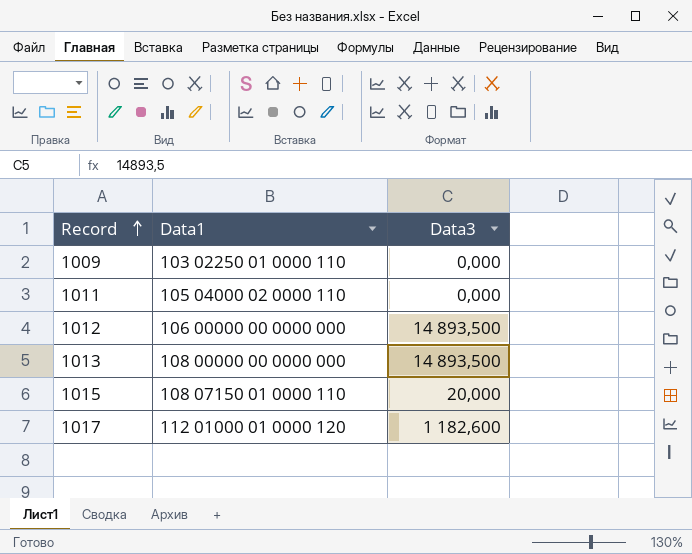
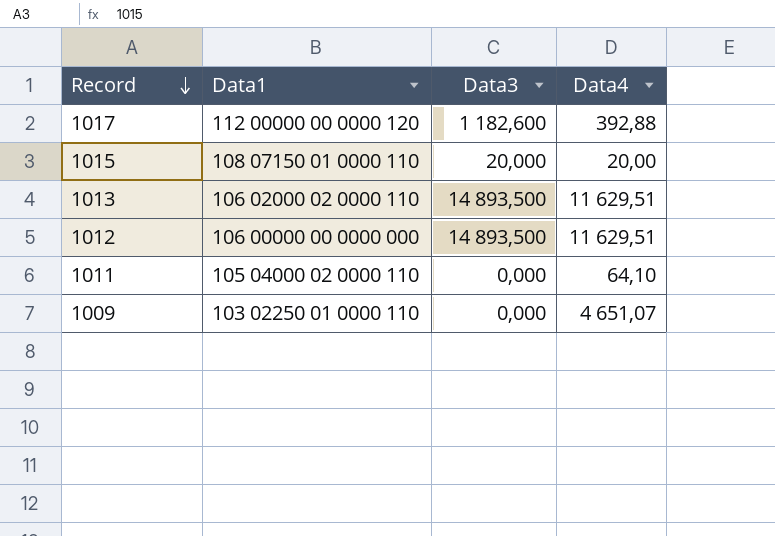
row order: Record ascending -> Record descending
column Data4 | position: none -> 4
1017 | Data1: 112 01000 01 0000 120 -> 112 00000 00 0000 120
1013 | Data1: 108 00000 00 0000 000 -> 106 02000 02 0000 110

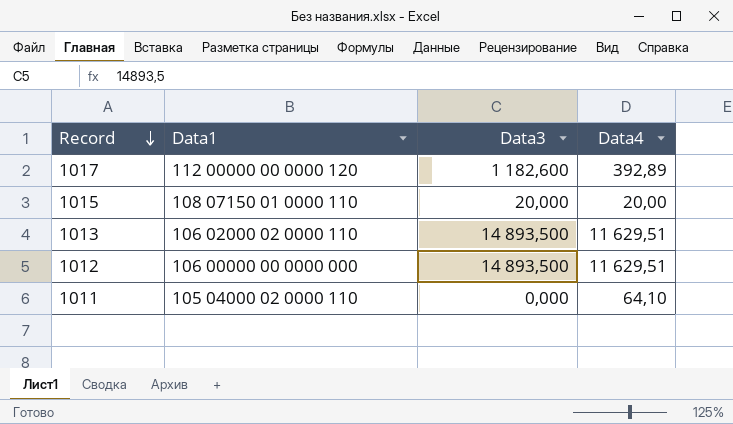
row 1009: 103 02250 01 0000 110 | 0,000 | 4 651,07 -> none
1017 | Data4: 392,88 -> 392,89

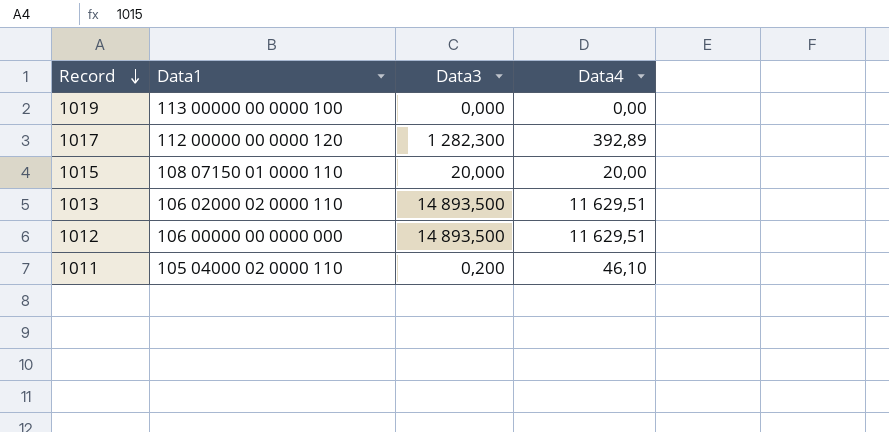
row 1019: none -> 113 00000 00 0000 100 | 0,000 | 0,00
1017 | Data3: 1 182,600 -> 1 282,300
1011 | Data3: 0,000 -> 0,200
1011 | Data4: 64,10 -> 46,10

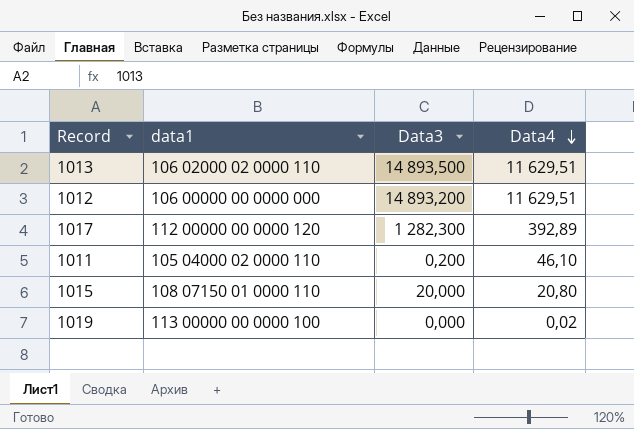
row order: Record descending -> Data4 descending
column name: Data1 -> data1
1012 | Data3: 14 893,500 -> 14 893,200
1015 | Data4: 20,00 -> 20,80
1019 | Data4: 0,00 -> 0,02

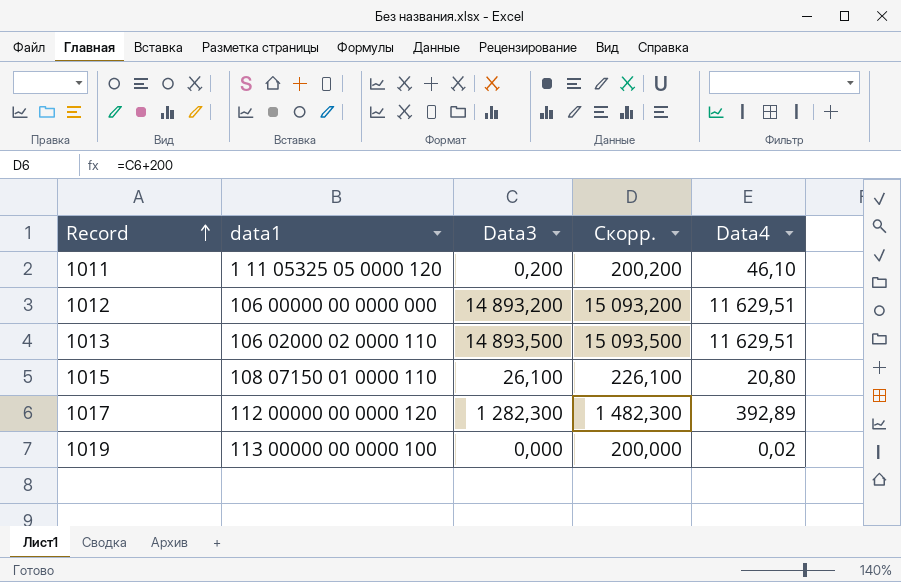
row order: Data4 descending -> Record ascending
column Скорр. | formula: none -> [Data3] + 200
1011 | data1: 105 04000 02 0000 110 -> 1 11 05325 05 0000 120
1015 | Data3: 20,000 -> 26,100

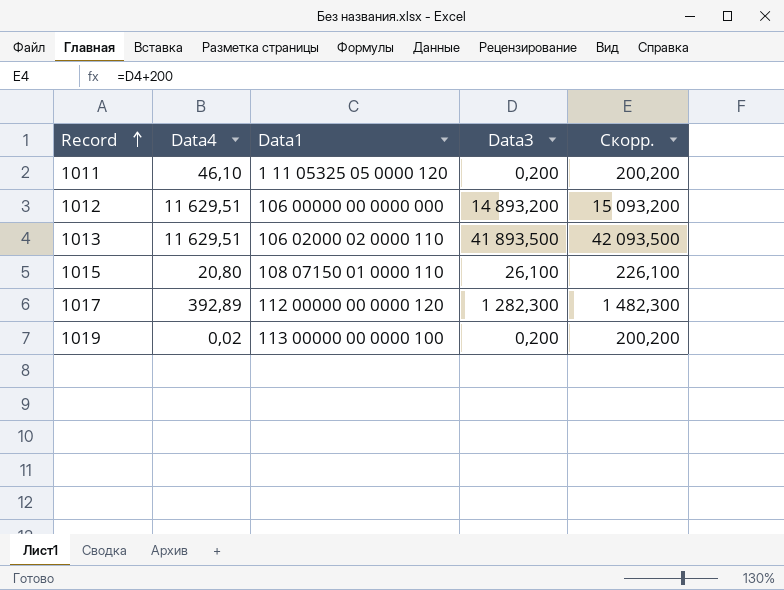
column Data4 | position: 5 -> 2
column name: data1 -> Data1
1013 | Data3: 14 893,500 -> 41 893,500
1013 | Скорр.: 15 093,500 -> 42 093,500
1019 | Data3: 0,000 -> 0,200
1019 | Скорр.: 200,000 -> 200,200

